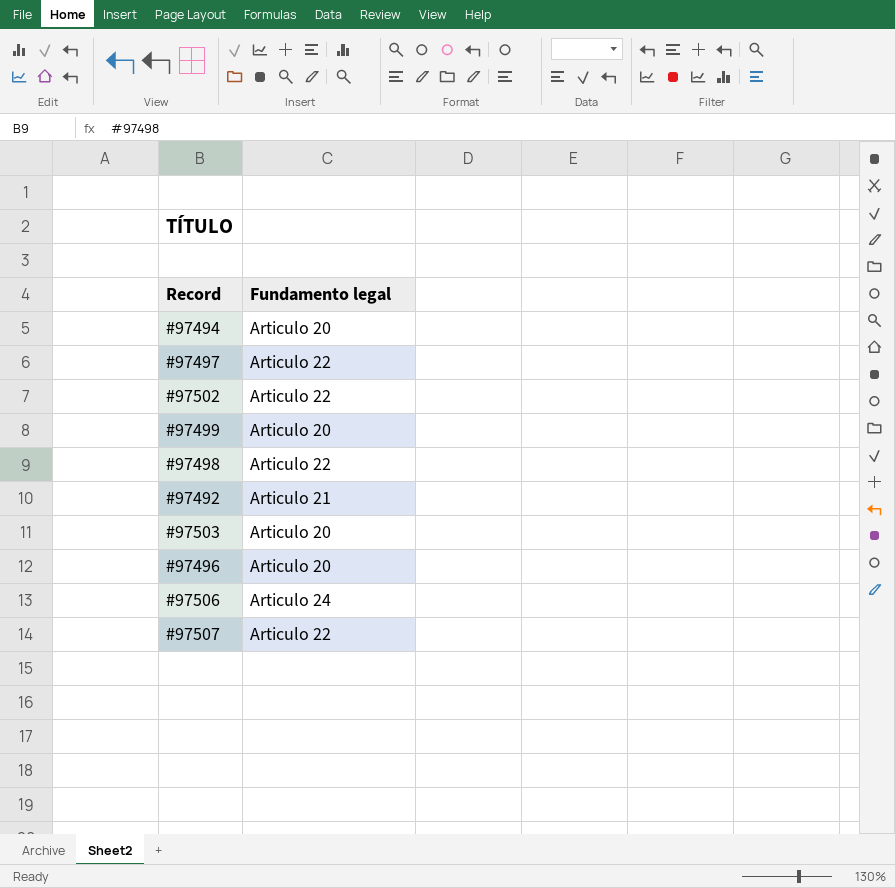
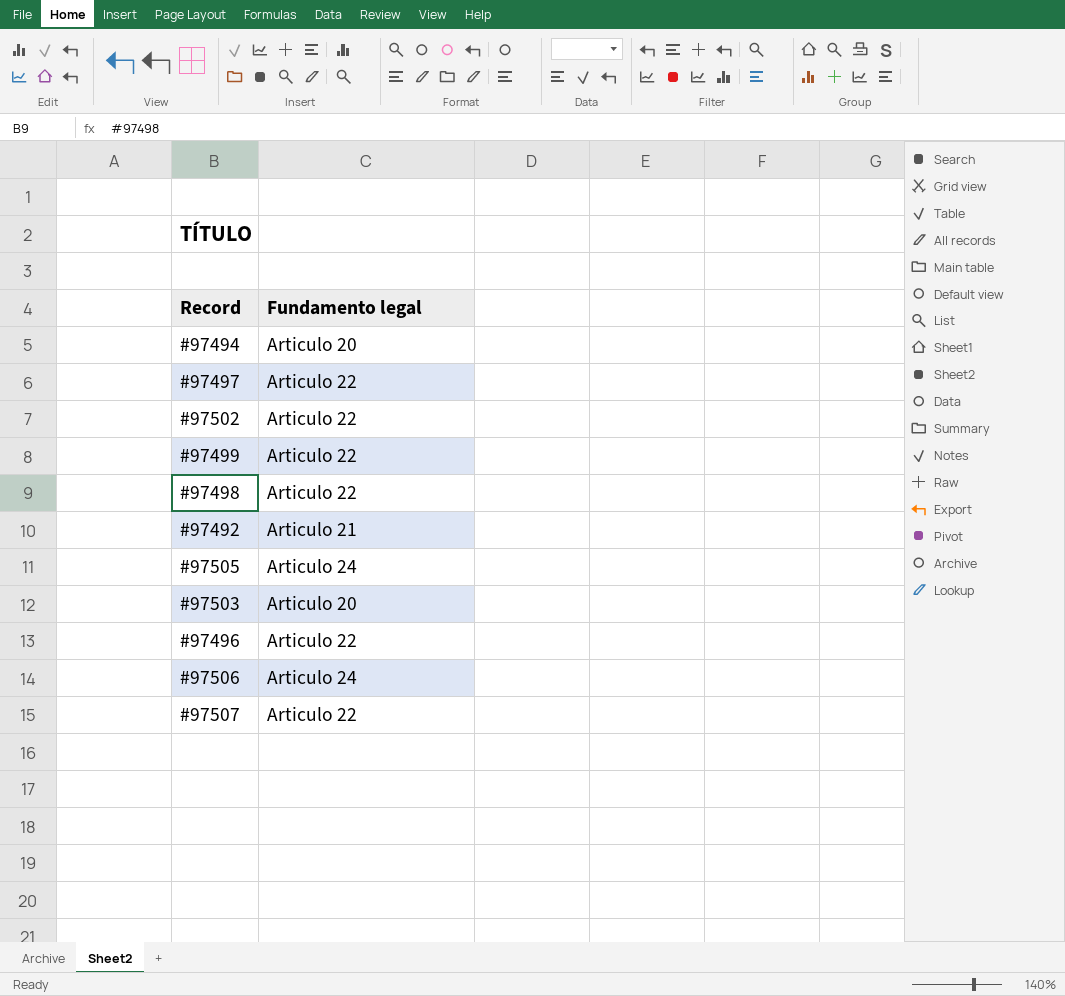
#97499 | Fundamento legal: Articulo 20 -> Articulo 22
row #97505: none -> Articulo 24
#97496 | Fundamento legal: Articulo 20 -> Articulo 22

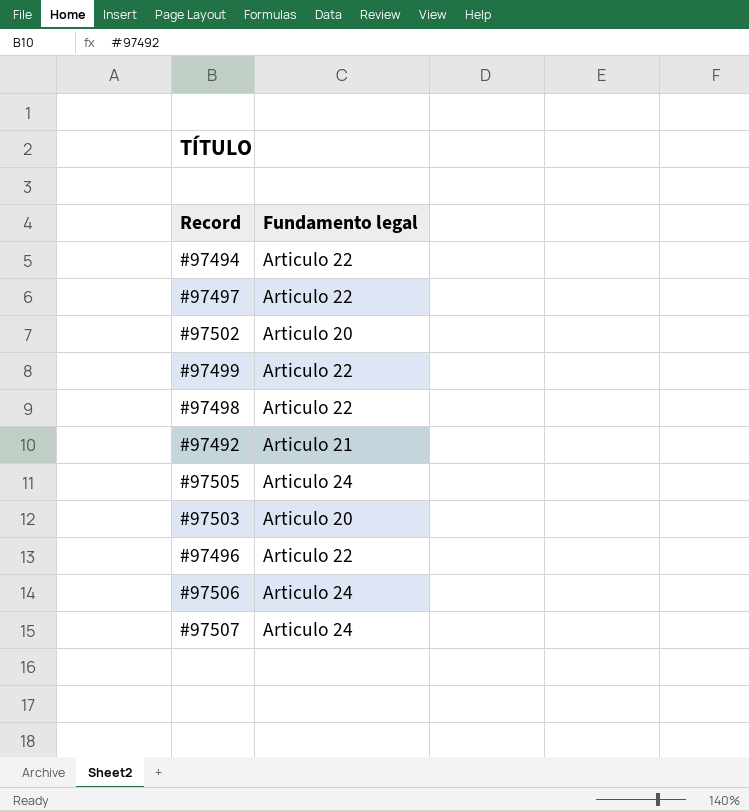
#97494 | Fundamento legal: Articulo 20 -> Articulo 22
#97502 | Fundamento legal: Articulo 22 -> Articulo 20
#97507 | Fundamento legal: Articulo 22 -> Articulo 24

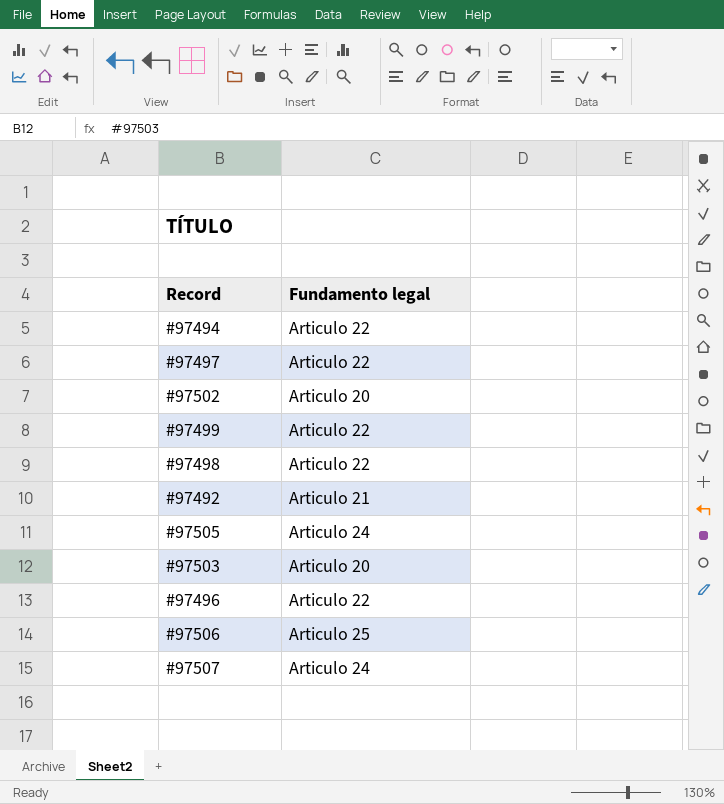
#97506 | Fundamento legal: Articulo 24 -> Articulo 25

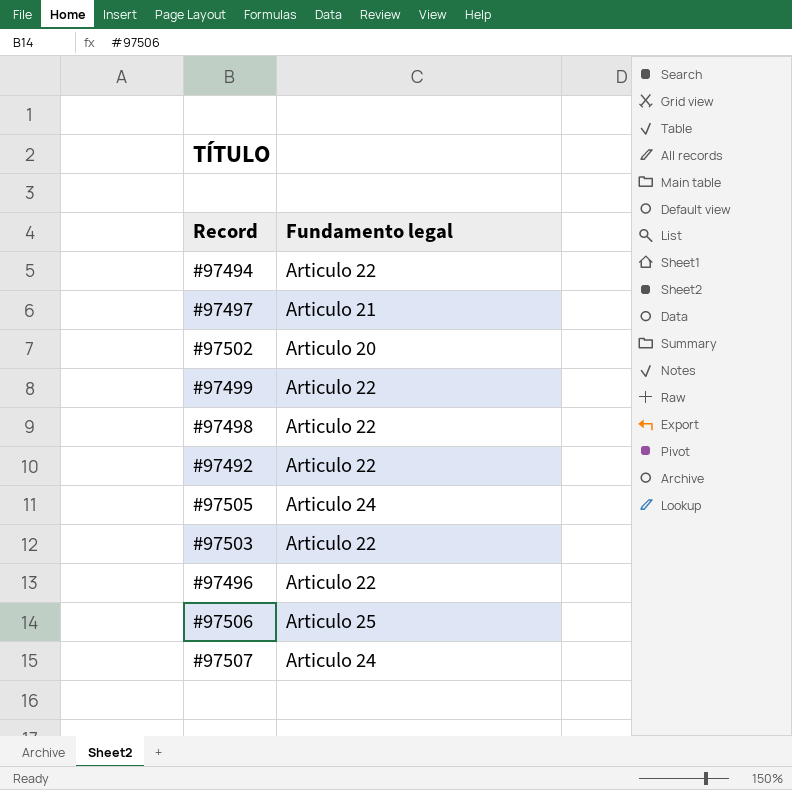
#97497 | Fundamento legal: Articulo 22 -> Articulo 21
#97492 | Fundamento legal: Articulo 21 -> Articulo 22
#97503 | Fundamento legal: Articulo 20 -> Articulo 22

